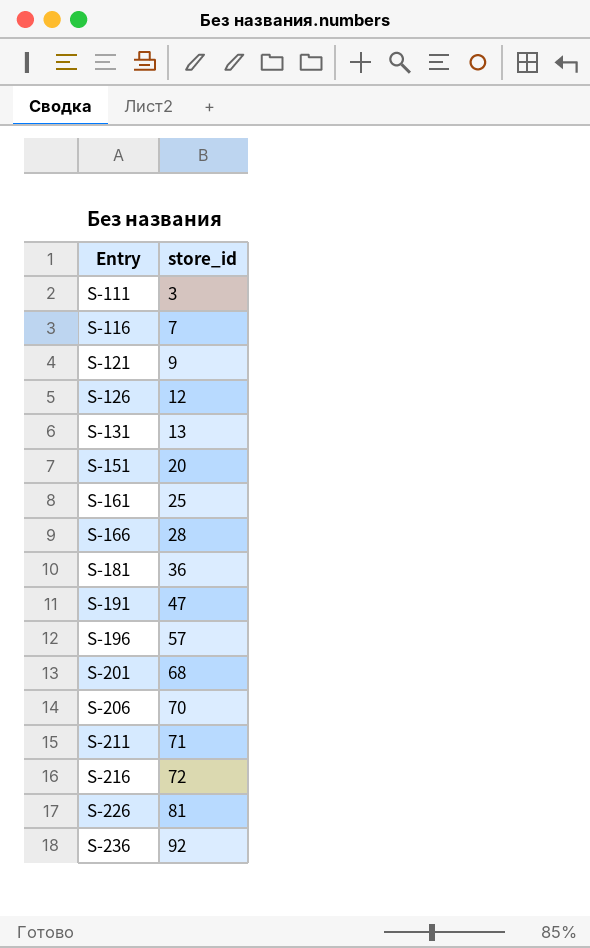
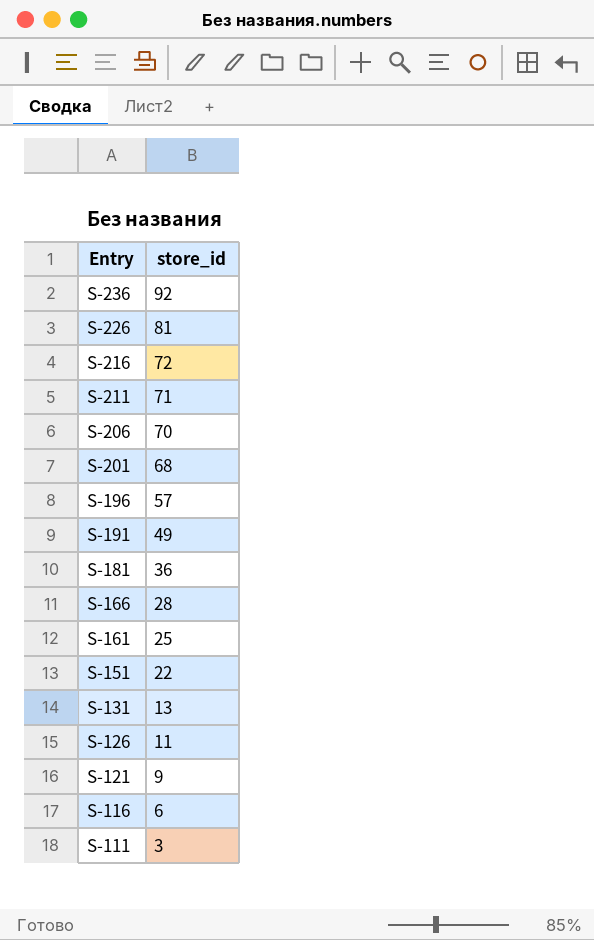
row order: Entry ascending -> Entry descending
S-191 | store_id: 47 -> 49
S-151 | store_id: 20 -> 22
S-126 | store_id: 12 -> 11
S-116 | store_id: 7 -> 6

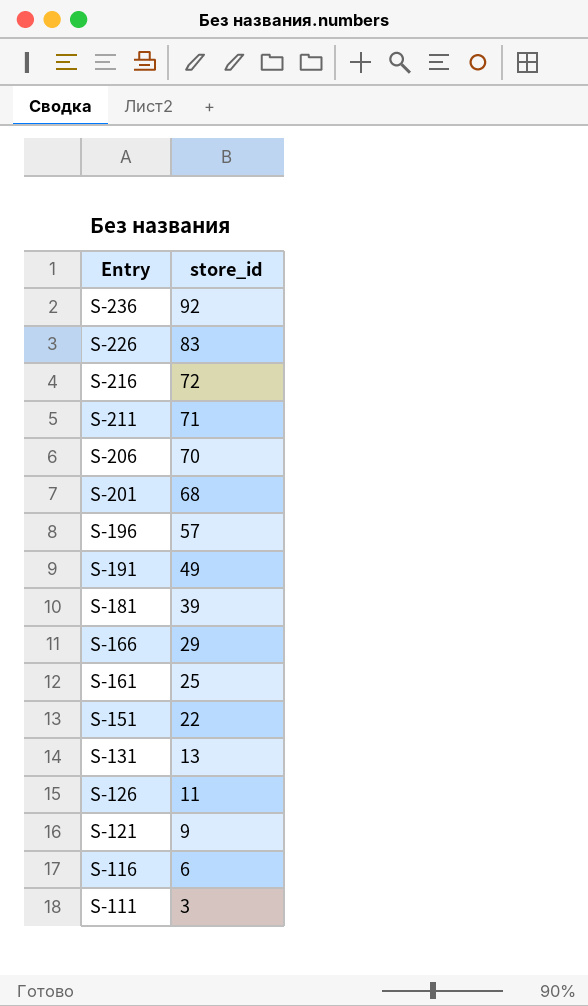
S-226 | store_id: 81 -> 83
S-181 | store_id: 36 -> 39
S-166 | store_id: 28 -> 29

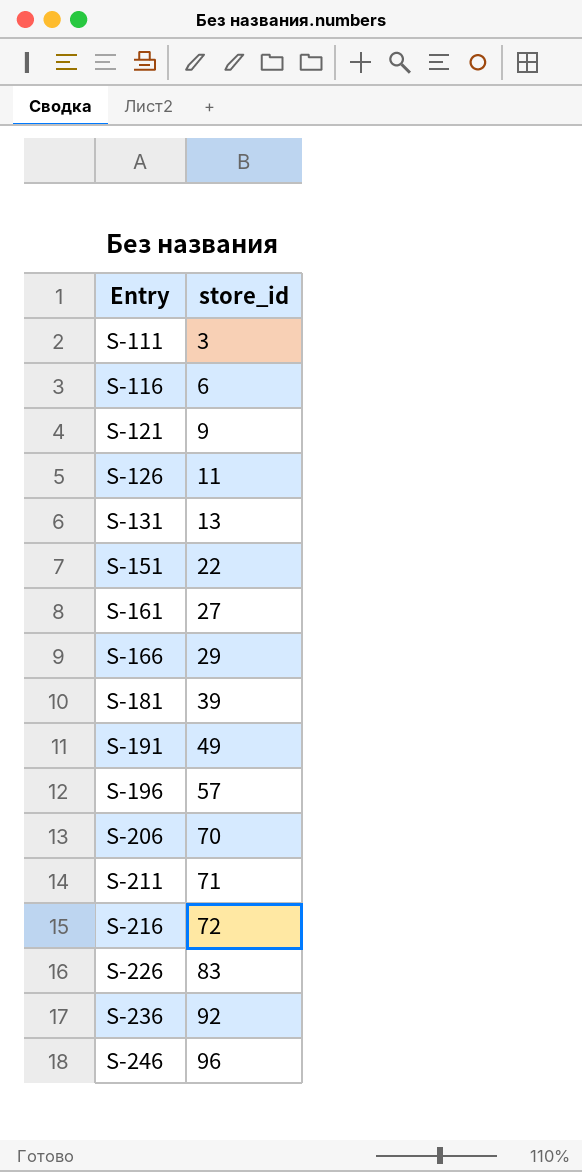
row order: Entry descending -> Entry ascending
row S-201: 68 -> none
S-161 | store_id: 25 -> 27
row S-246: none -> 96

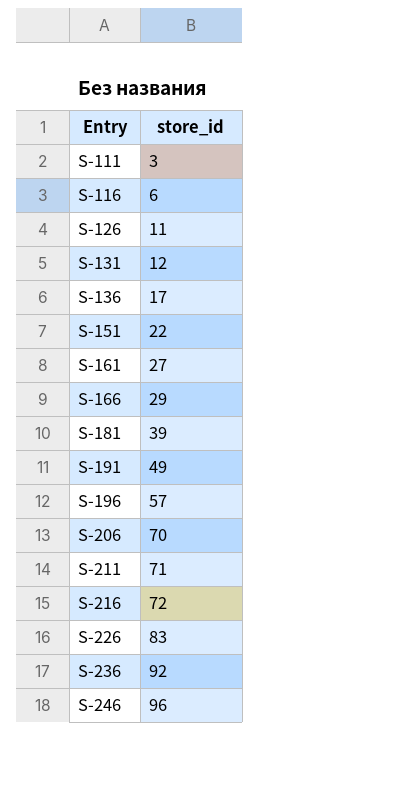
row S-121: 9 -> none
S-131 | store_id: 13 -> 12
row S-136: none -> 17

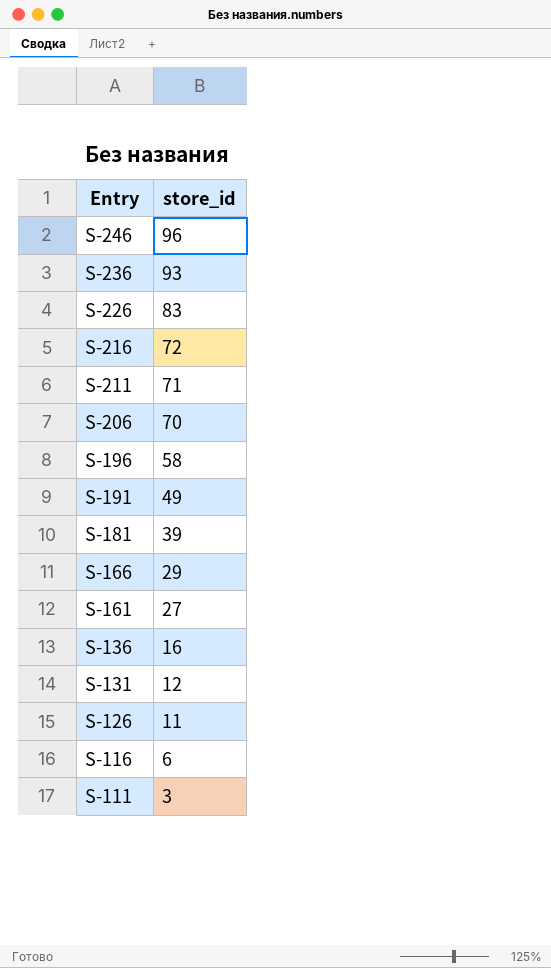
row order: Entry ascending -> Entry descending
row S-151: 22 -> none
S-236 | store_id: 92 -> 93
S-196 | store_id: 57 -> 58
S-136 | store_id: 17 -> 16

